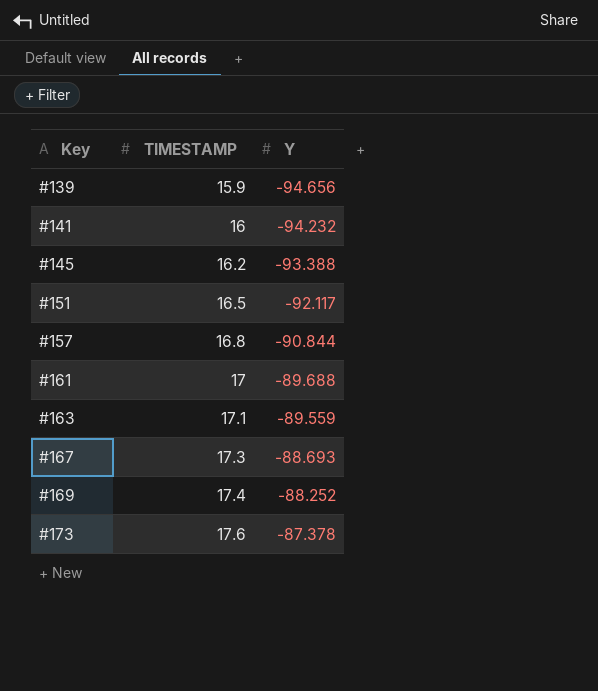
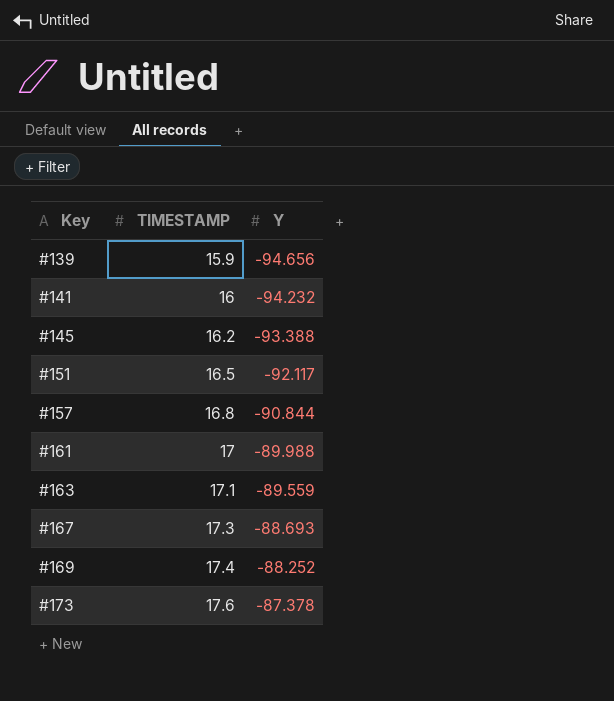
#161 | Y: -89.688 -> -89.988

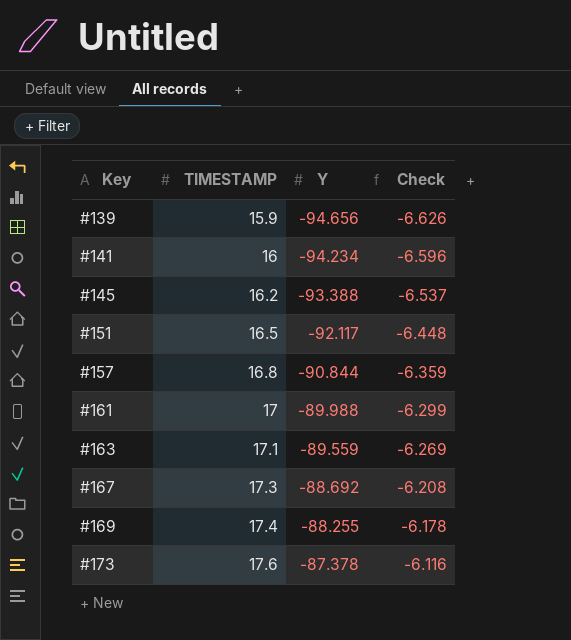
column Check | formula: none -> [Y] * 0.07
#141 | Y: -94.232 -> -94.234
#167 | Y: -88.693 -> -88.692
#169 | Y: -88.252 -> -88.255

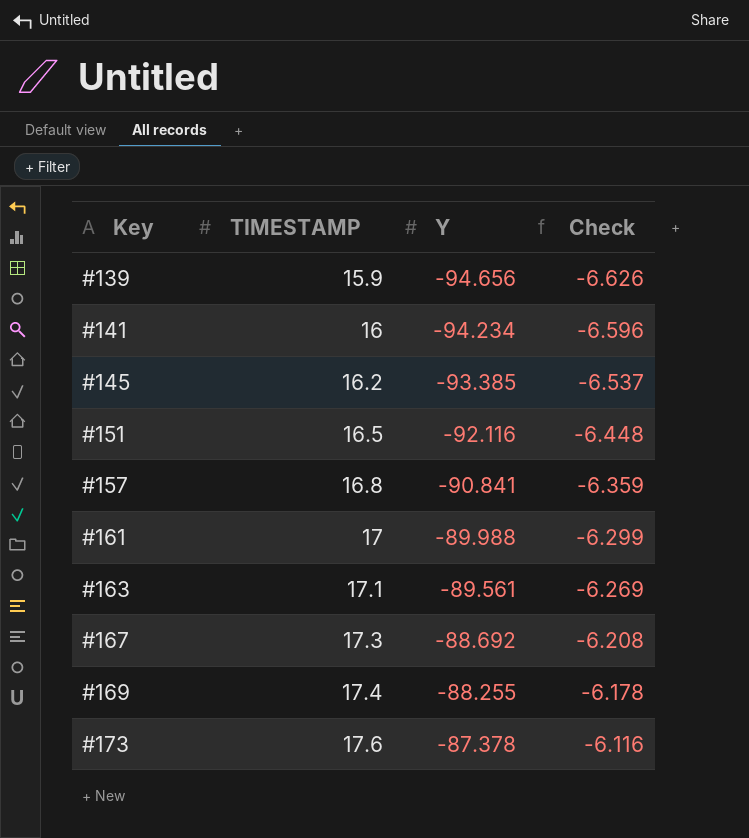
#145 | Y: -93.388 -> -93.385
#151 | Y: -92.117 -> -92.116
#157 | Y: -90.844 -> -90.841
#163 | Y: -89.559 -> -89.561

